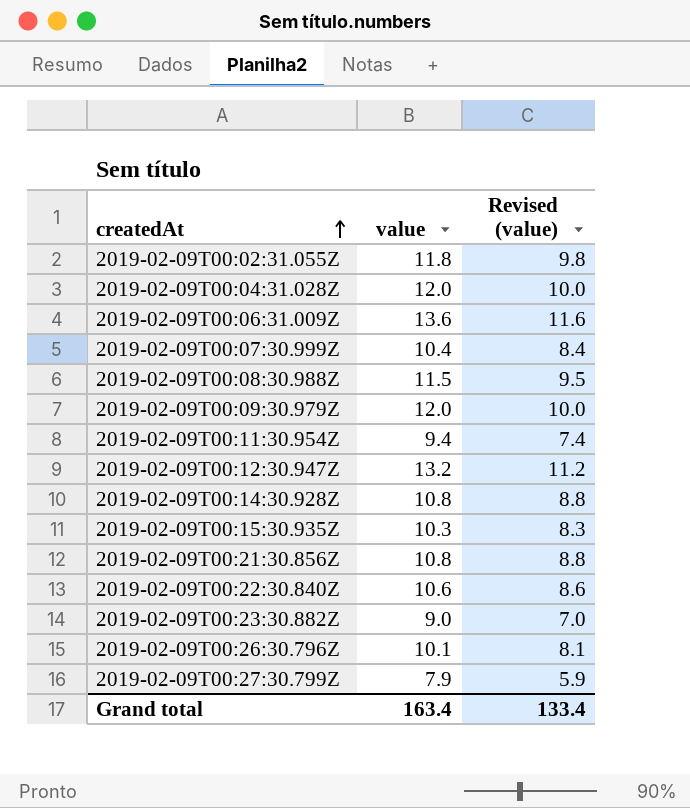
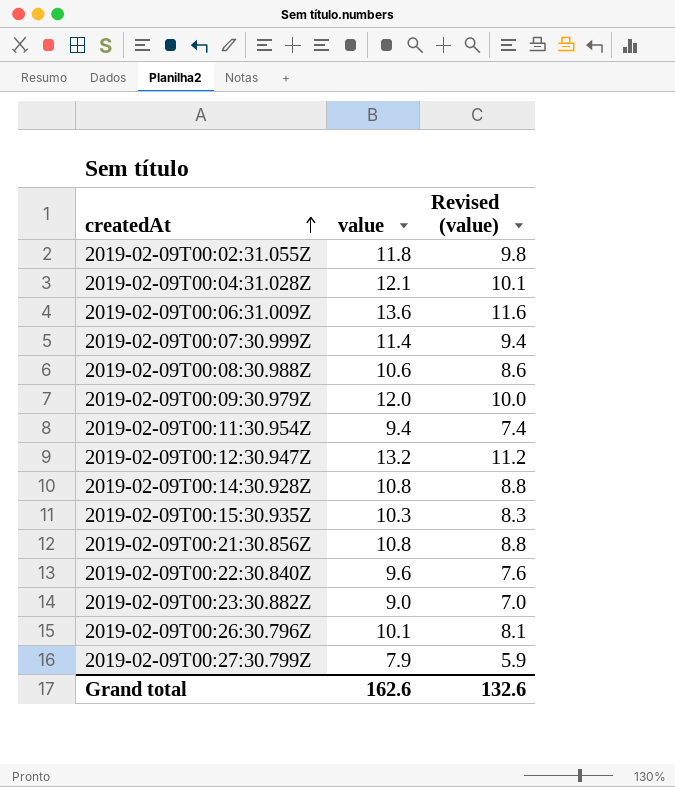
2019-02-09T00:04:31.028Z | value: 12.0 -> 12.1
2019-02-09T00:04:31.028Z | Revised (value): 10.0 -> 10.1
2019-02-09T00:07:30.999Z | value: 10.4 -> 11.4
2019-02-09T00:07:30.999Z | Revised (value): 8.4 -> 9.4
2019-02-09T00:08:30.988Z | value: 11.5 -> 10.6
2019-02-09T00:08:30.988Z | Revised (value): 9.5 -> 8.6
2019-02-09T00:22:30.840Z | value: 10.6 -> 9.6
2019-02-09T00:22:30.840Z | Revised (value): 8.6 -> 7.6
Grand total | value: 163.4 -> 162.6
Grand total | Revised (value): 133.4 -> 132.6

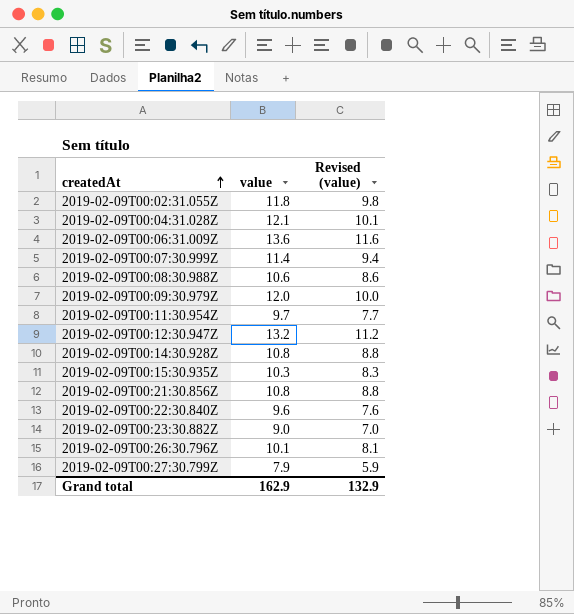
2019-02-09T00:11:30.954Z | value: 9.4 -> 9.7
2019-02-09T00:11:30.954Z | Revised (value): 7.4 -> 7.7
Grand total | value: 162.6 -> 162.9
Grand total | Revised (value): 132.6 -> 132.9

